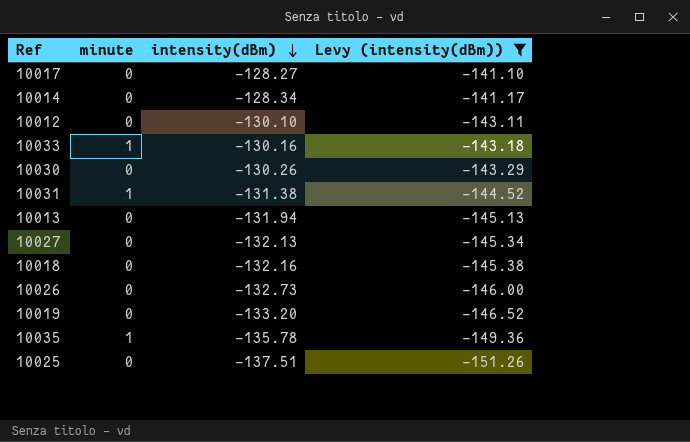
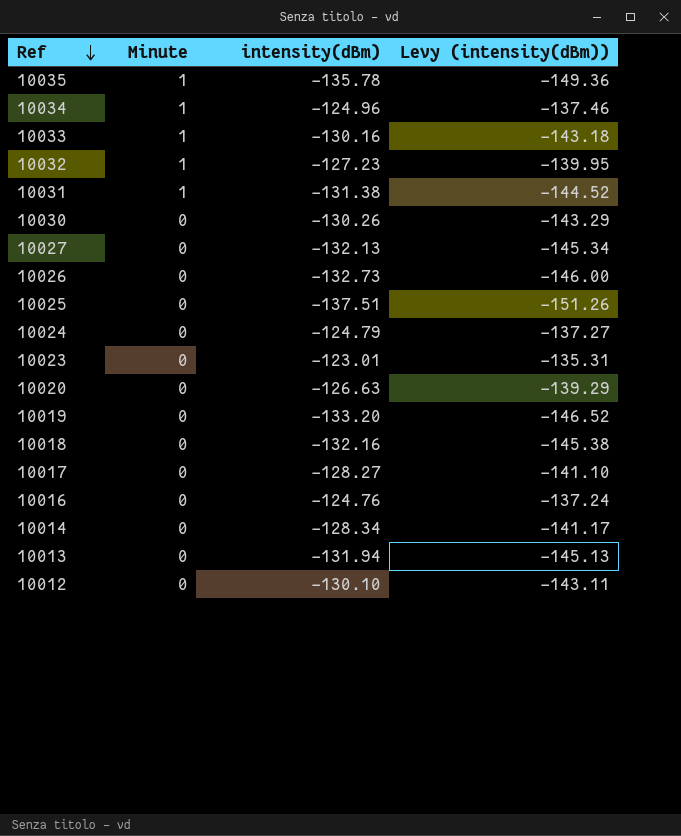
filter: Levy (intensity(dBm)) <= -141.10 -> none
row order: intensity(dBm) descending -> Ref descending
column name: minute -> Minute

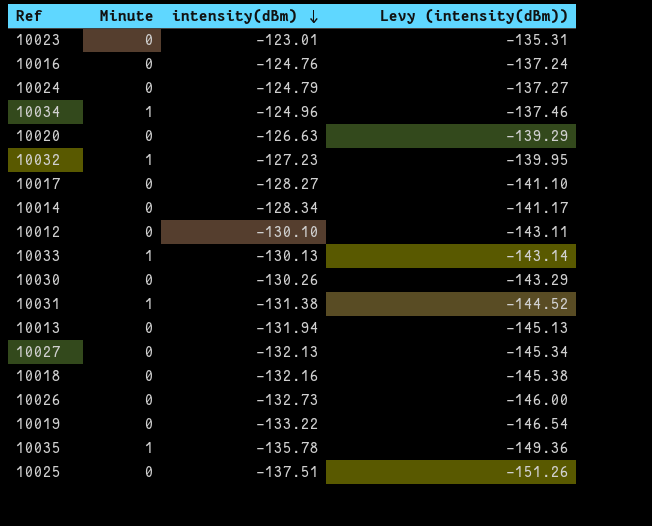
row order: Ref descending -> intensity(dBm) descending
10033 | intensity(dBm): -130.16 -> -130.13
10033 | Levy (intensity(dBm)): -143.18 -> -143.14
10019 | intensity(dBm): -133.20 -> -133.22
10019 | Levy (intensity(dBm)): -146.52 -> -146.54

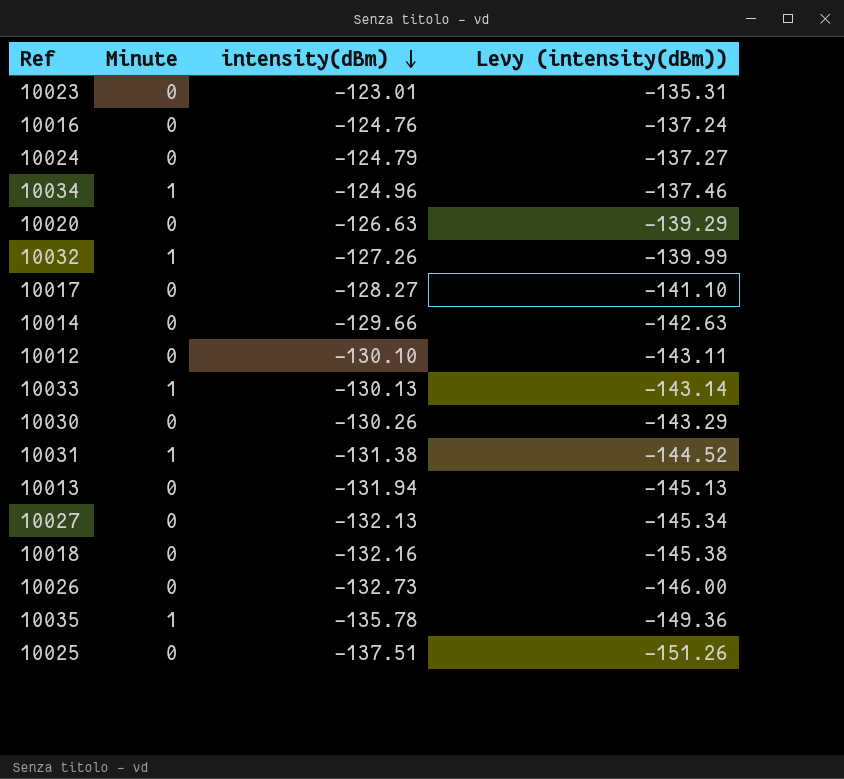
row 10019: 0 | -133.22 | -146.54 -> none
10032 | intensity(dBm): -127.23 -> -127.26
10032 | Levy (intensity(dBm)): -139.95 -> -139.99
10014 | intensity(dBm): -128.34 -> -129.66
10014 | Levy (intensity(dBm)): -141.17 -> -142.63

